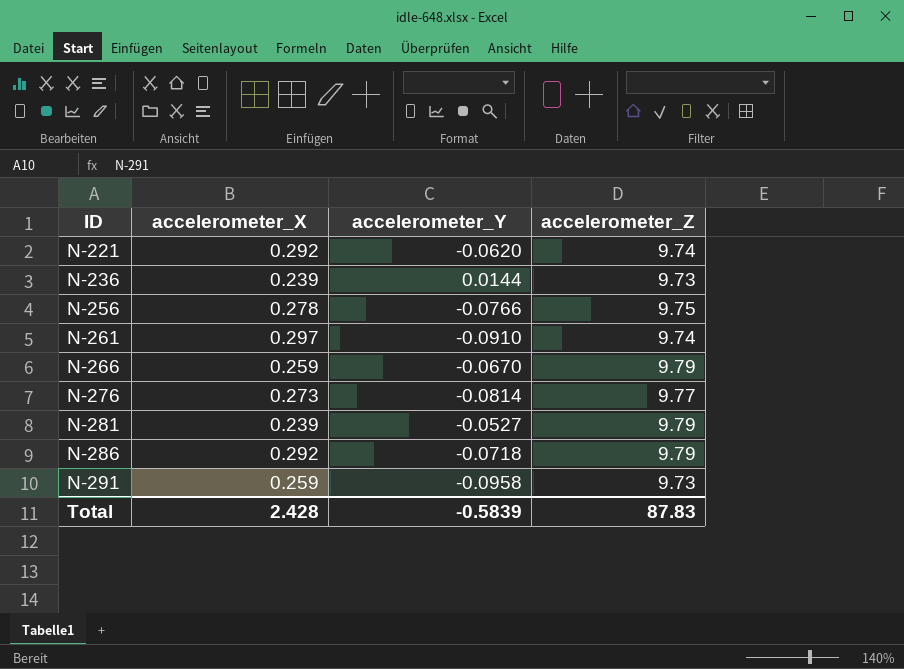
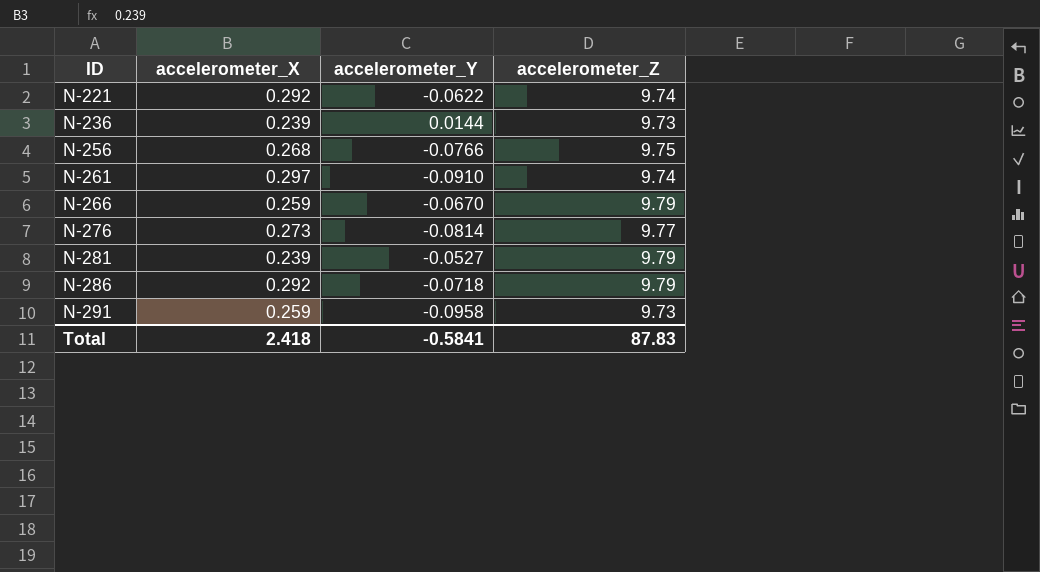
N-221 | accelerometer_Y: -0.0620 -> -0.0622
N-256 | accelerometer_X: 0.278 -> 0.268
Total | accelerometer_X: 2.428 -> 2.418
Total | accelerometer_Y: -0.5839 -> -0.5841

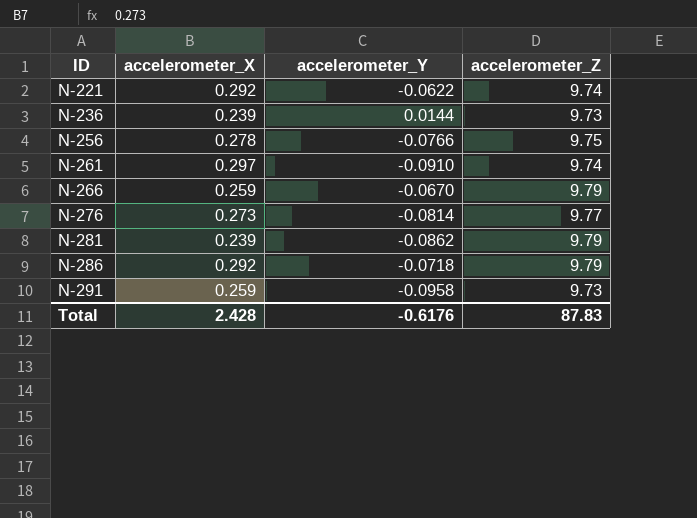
N-256 | accelerometer_X: 0.268 -> 0.278
N-281 | accelerometer_Y: -0.0527 -> -0.0862
Total | accelerometer_X: 2.418 -> 2.428
Total | accelerometer_Y: -0.5841 -> -0.6176

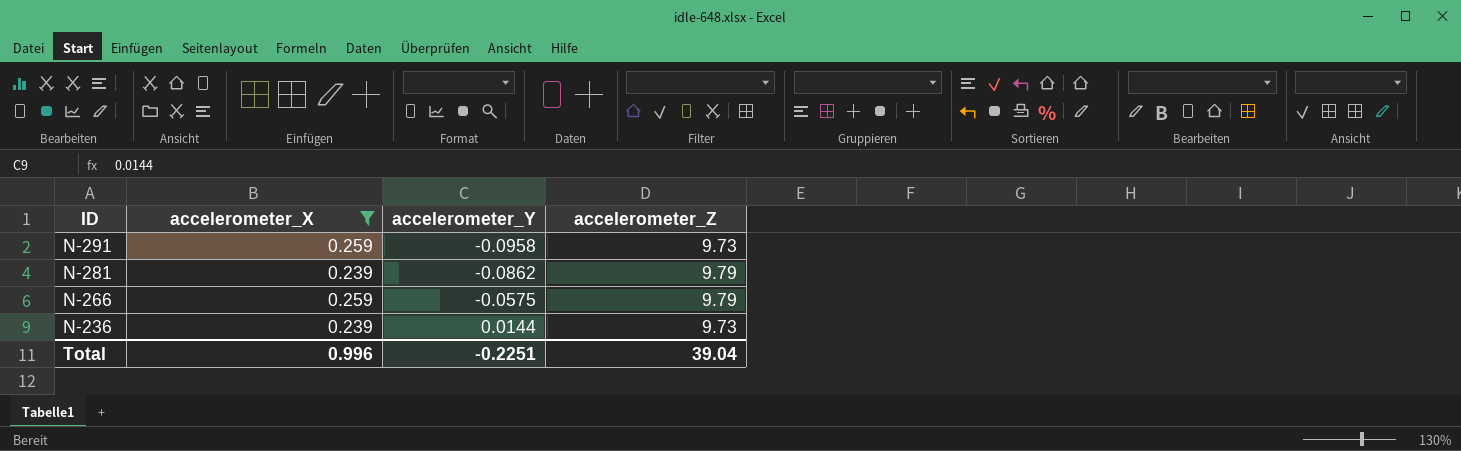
filter: none -> accelerometer_X <= 0.259
row order: ID ascending -> ID descending
N-266 | accelerometer_Y: -0.0670 -> -0.0575
Total | accelerometer_X: 2.428 -> 0.996
Total | accelerometer_Y: -0.6176 -> -0.2251
Total | accelerometer_Z: 87.83 -> 39.04

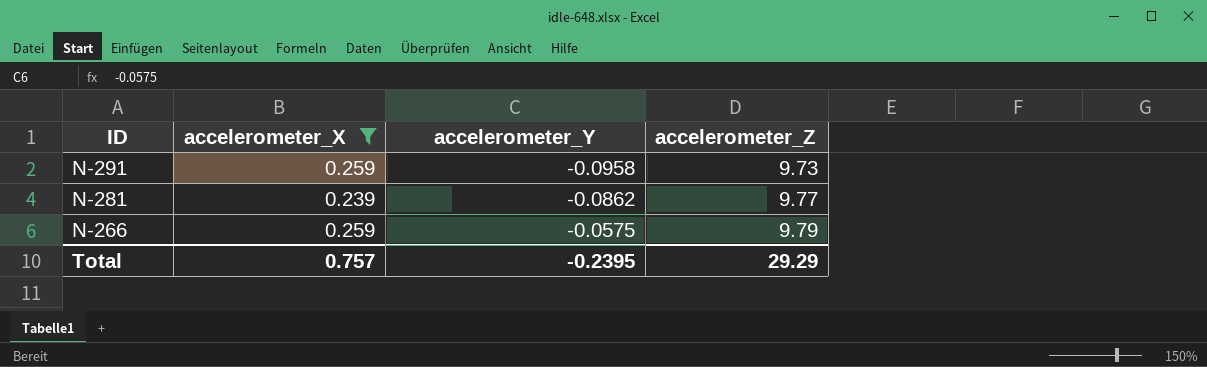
row N-236: 0.239 | 0.0144 | 9.73 -> none
N-281 | accelerometer_Z: 9.79 -> 9.77
Total | accelerometer_X: 0.996 -> 0.757
Total | accelerometer_Y: -0.2251 -> -0.2395
Total | accelerometer_Z: 39.04 -> 29.29

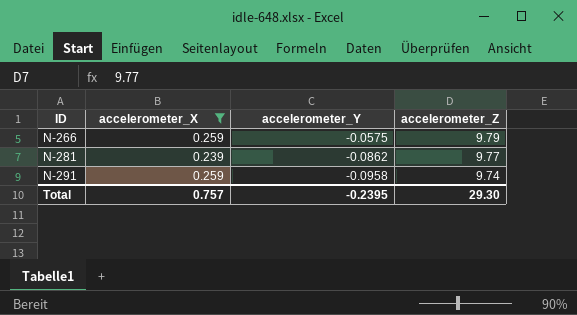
row order: ID descending -> ID ascending
N-291 | accelerometer_Z: 9.73 -> 9.74
Total | accelerometer_Z: 29.29 -> 29.30

